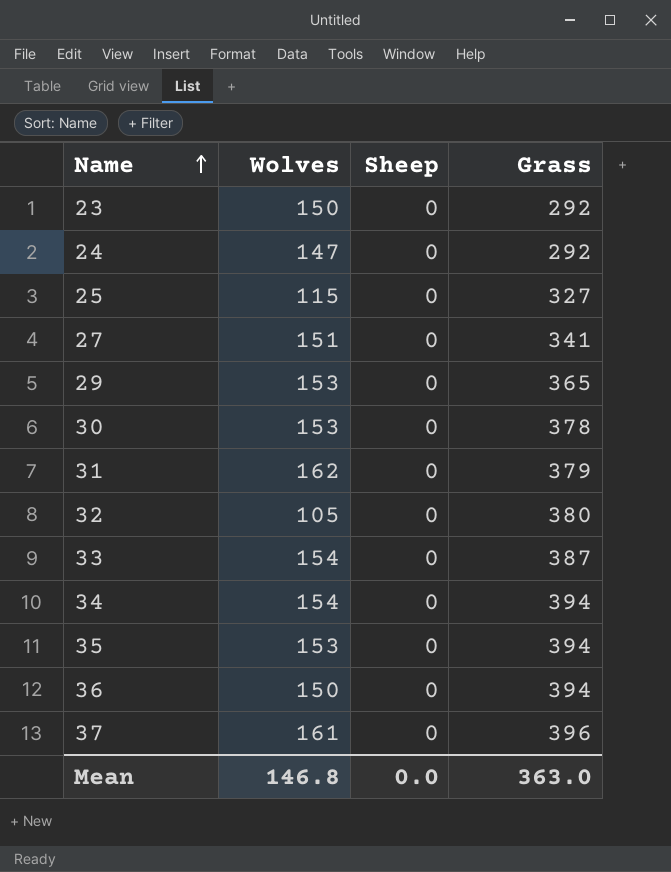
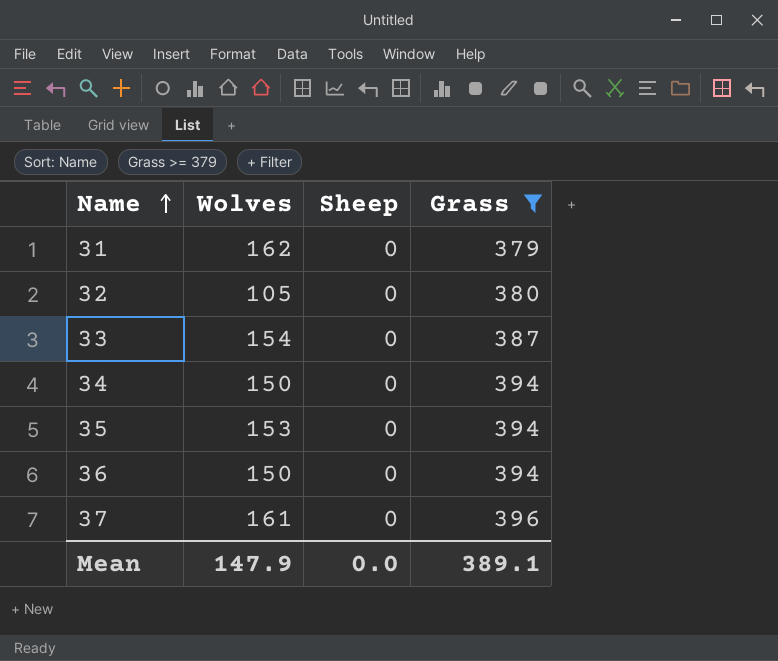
filter: none -> Grass >= 379
34 | Wolves: 154 -> 150
Mean | Wolves: 146.8 -> 147.9
Mean | Grass: 363.0 -> 389.1

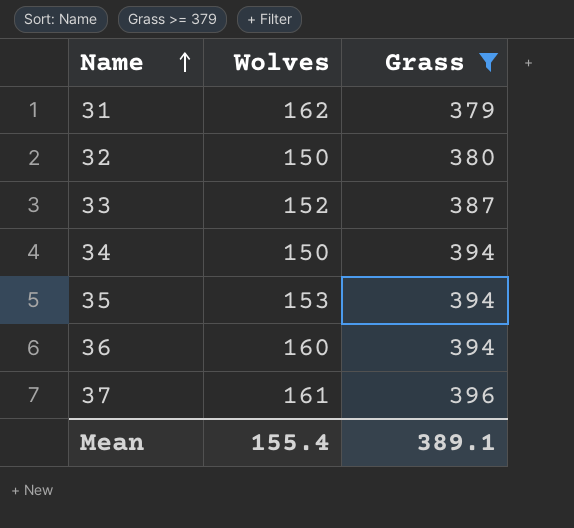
column Sheep | position: 3 -> none
32 | Wolves: 105 -> 150
33 | Wolves: 154 -> 152
36 | Wolves: 150 -> 160
Mean | Wolves: 147.9 -> 155.4

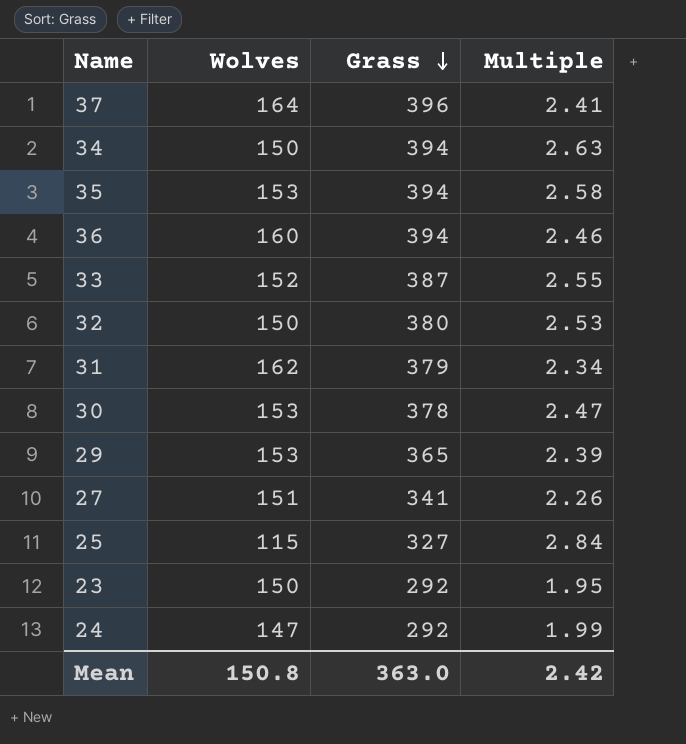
filter: Grass >= 379 -> none
row order: Name ascending -> Grass descending
column Multiple | formula: none -> [Grass] / [Wolves]
37 | Wolves: 161 -> 164
Mean | Wolves: 155.4 -> 150.8
Mean | Grass: 389.1 -> 363.0

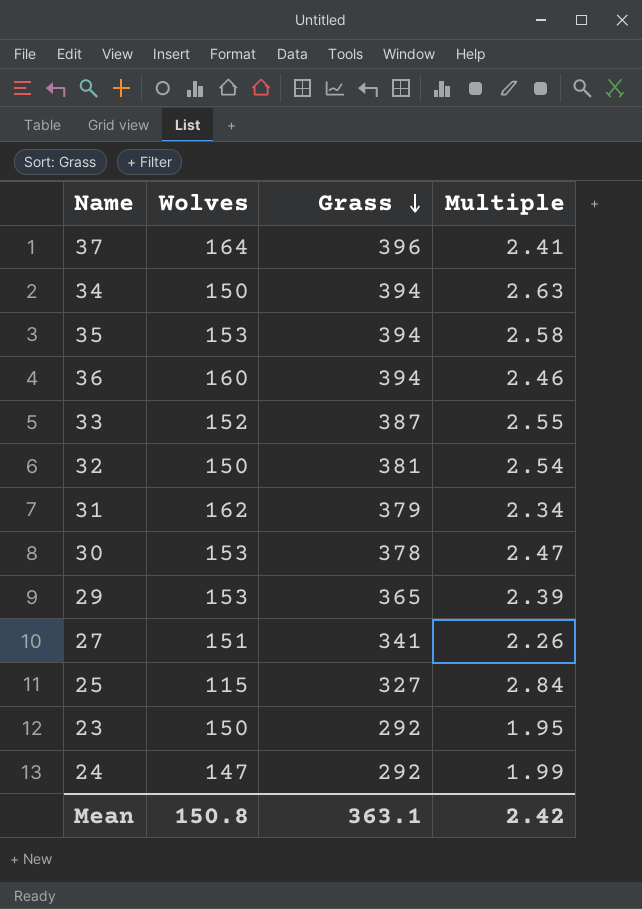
32 | Grass: 380 -> 381
32 | Multiple: 2.53 -> 2.54
Mean | Grass: 363.0 -> 363.1

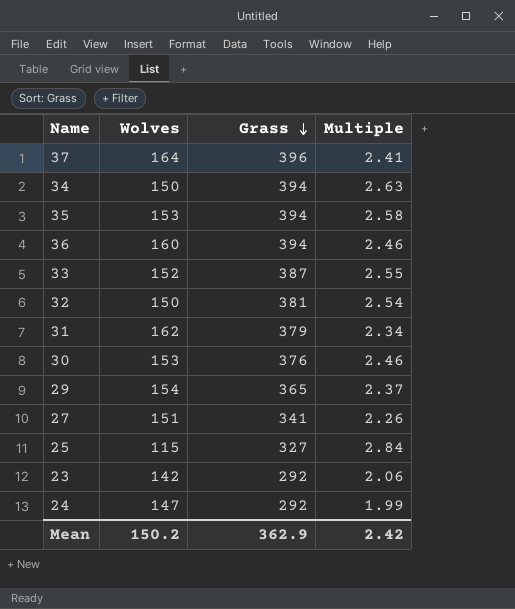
30 | Grass: 378 -> 376
30 | Multiple: 2.47 -> 2.46
29 | Wolves: 153 -> 154
29 | Multiple: 2.39 -> 2.37
23 | Wolves: 150 -> 142
23 | Multiple: 1.95 -> 2.06
Mean | Wolves: 150.8 -> 150.2
Mean | Grass: 363.1 -> 362.9

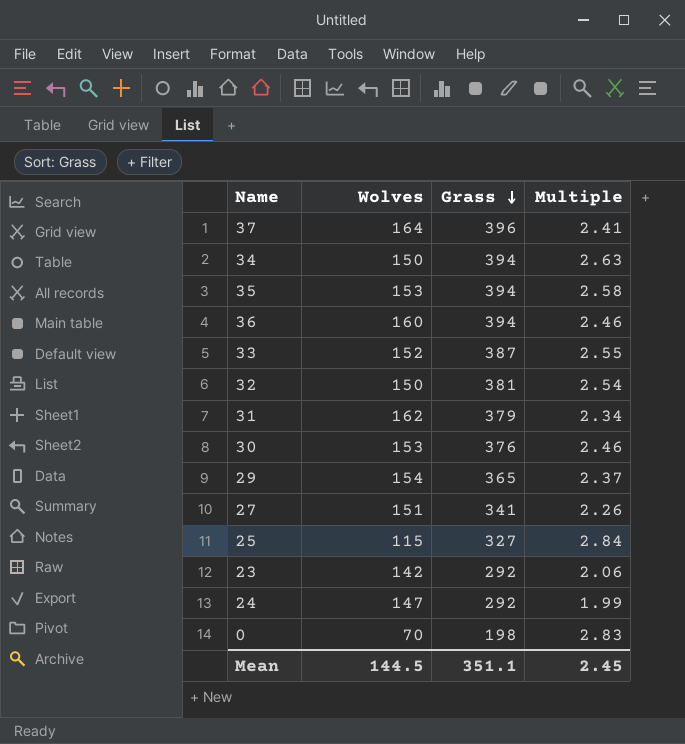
row 0: none -> 70 | 198 | 2.83
Mean | Wolves: 150.2 -> 144.5
Mean | Grass: 362.9 -> 351.1
Mean | Multiple: 2.42 -> 2.45

